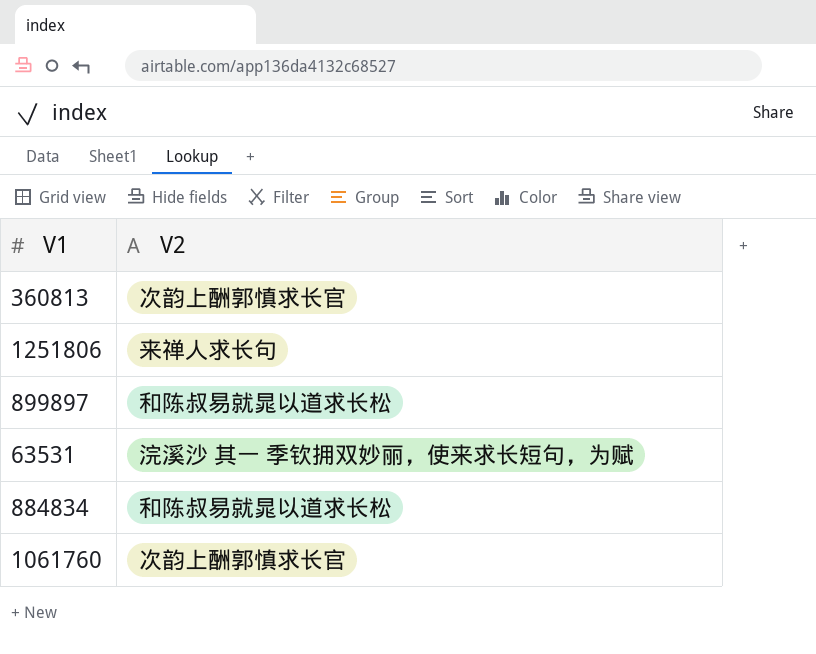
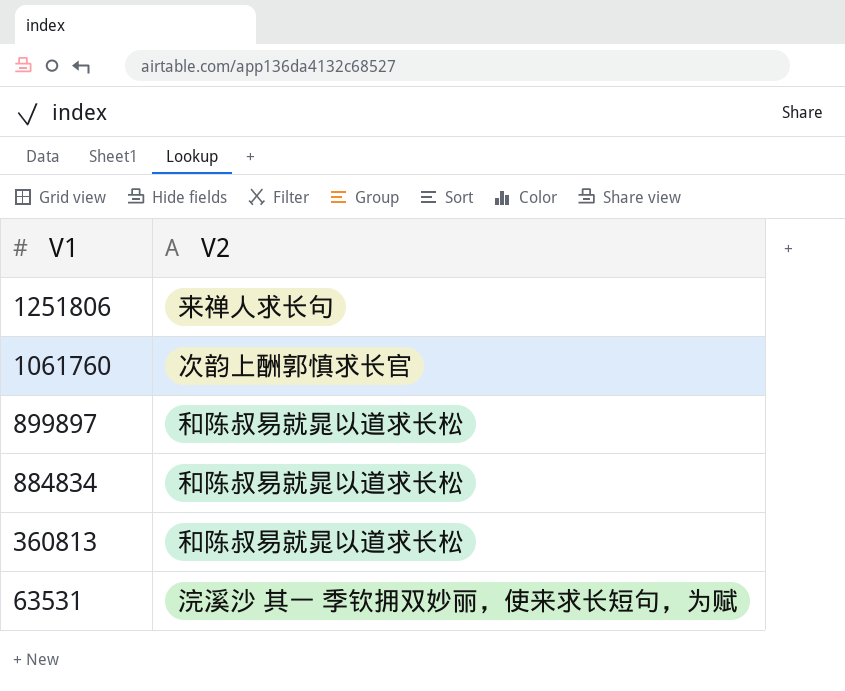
row order: none -> V1 descending
360813 | V2: 次韵上酬郭慎求长官 -> 和陈叔易就晁以道求长松

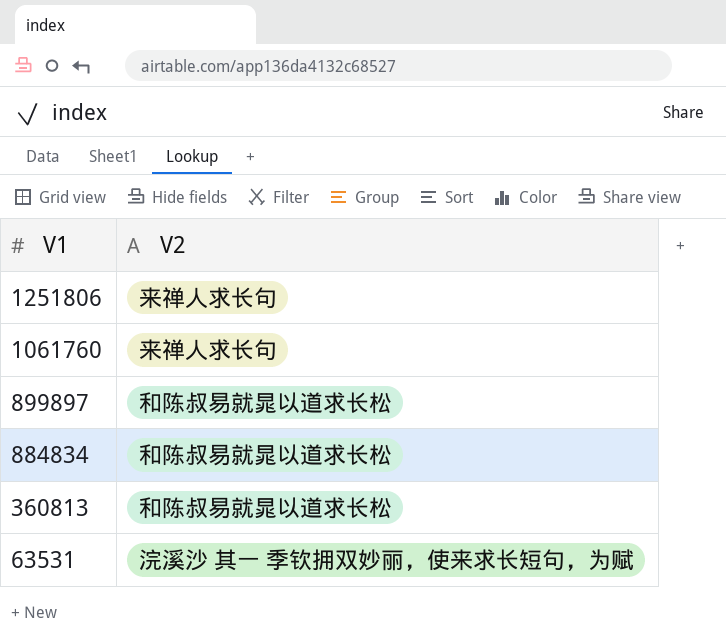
1061760 | V2: 次韵上酬郭慎求长官 -> 来禅人求长句

